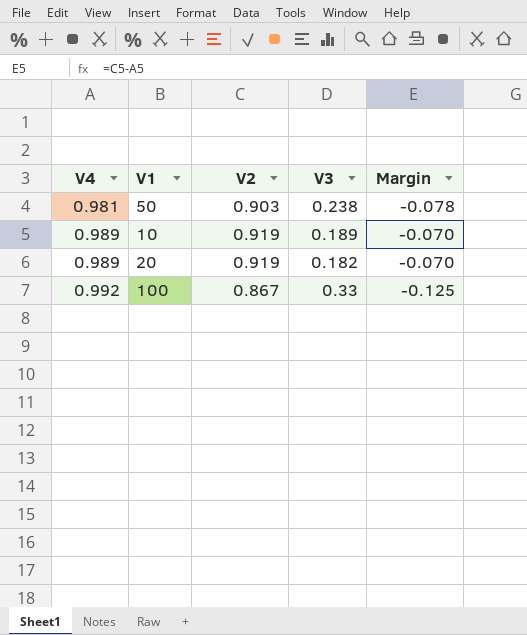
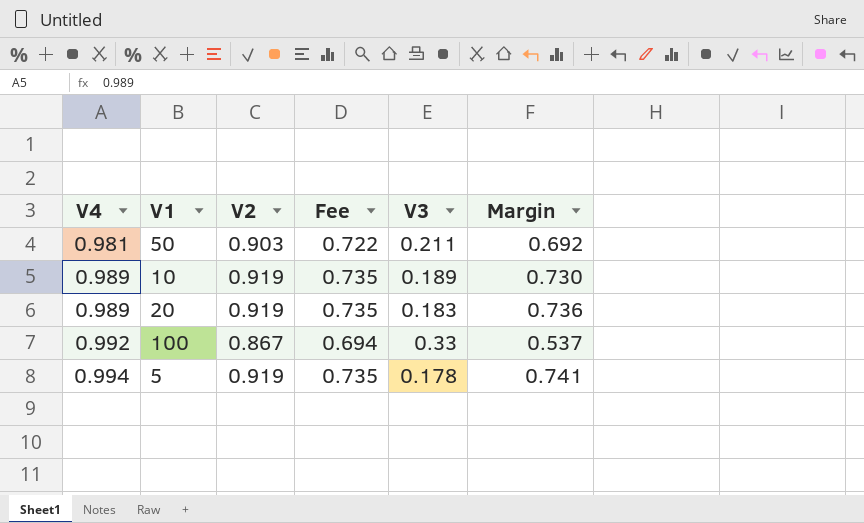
column Fee | formula: none -> [V2] * 0.8
column Margin | formula: [V2] - [V4] -> [V2] - [V3]
50 | V3: 0.238 -> 0.211
20 | V3: 0.182 -> 0.183
row 5: none -> 0.994 | 0.919 | 0.735 | 0.178 | 0.741

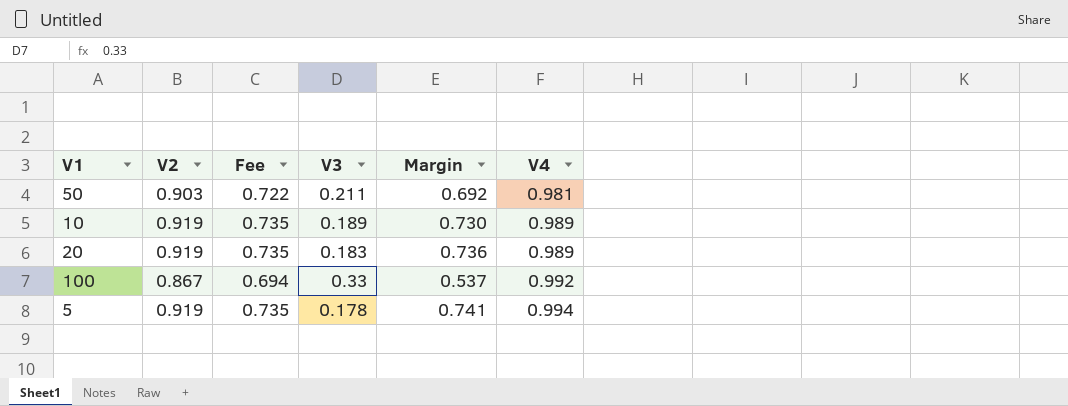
column V4 | position: 1 -> 6

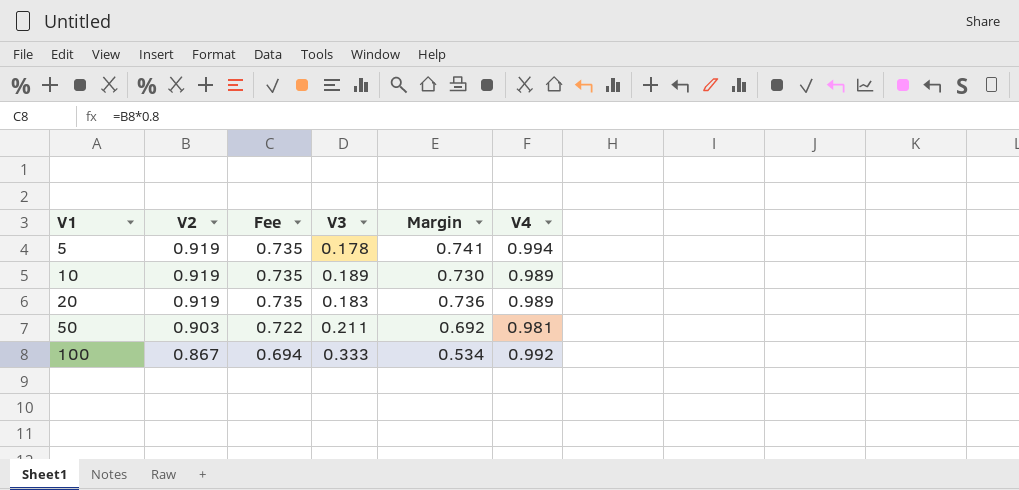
row order: V4 ascending -> V1 ascending
100 | V3: 0.33 -> 0.333
100 | Margin: 0.537 -> 0.534

